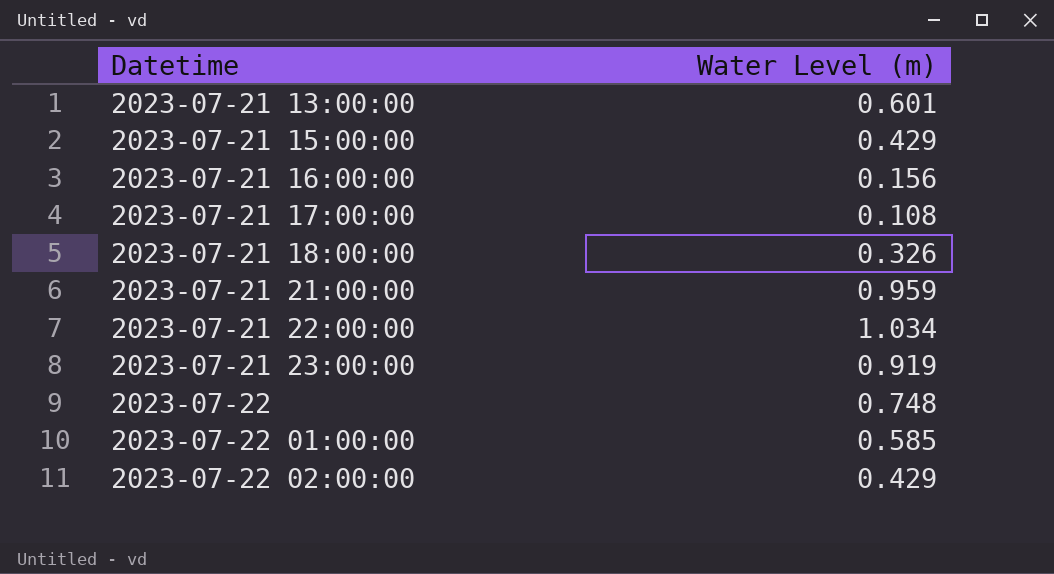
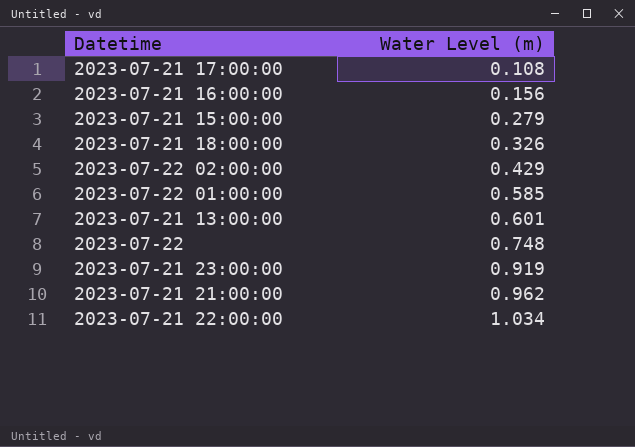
row order: Datetime ascending -> Water Level (m) ascending
2023-07-21 15:00:00 | Water Level (m): 0.429 -> 0.279
2023-07-21 21:00:00 | Water Level (m): 0.959 -> 0.962

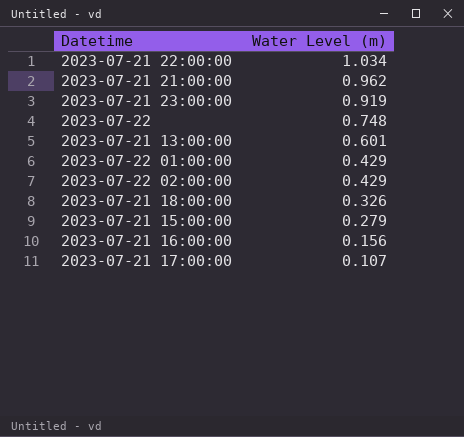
row order: Water Level (m) ascending -> Water Level (m) descending
2023-07-22 01:00:00 | Water Level (m): 0.585 -> 0.429
2023-07-21 17:00:00 | Water Level (m): 0.108 -> 0.107

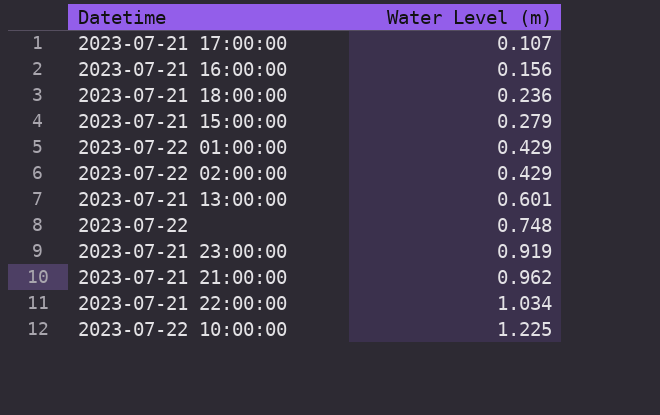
row order: Water Level (m) descending -> Water Level (m) ascending
2023-07-21 18:00:00 | Water Level (m): 0.326 -> 0.236
row 2023-07-22 10:00:00: none -> 1.225

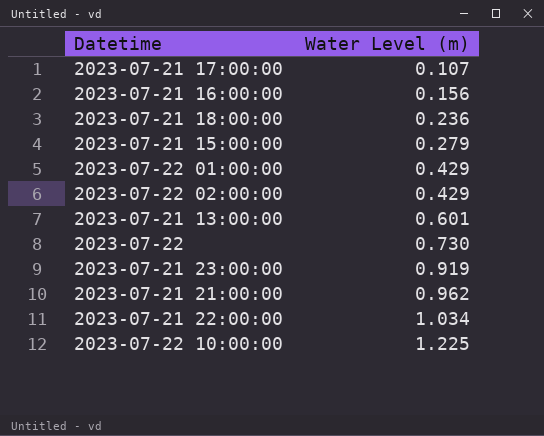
2023-07-22 | Water Level (m): 0.748 -> 0.730

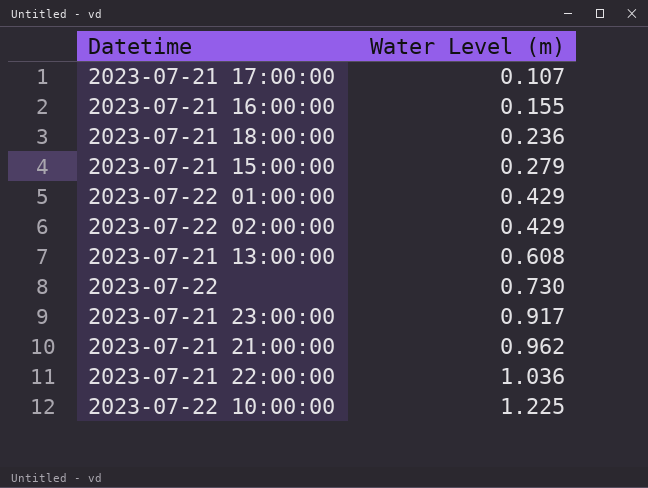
2023-07-21 16:00:00 | Water Level (m): 0.156 -> 0.155
2023-07-21 13:00:00 | Water Level (m): 0.601 -> 0.608
2023-07-21 23:00:00 | Water Level (m): 0.919 -> 0.917
2023-07-21 22:00:00 | Water Level (m): 1.034 -> 1.036

